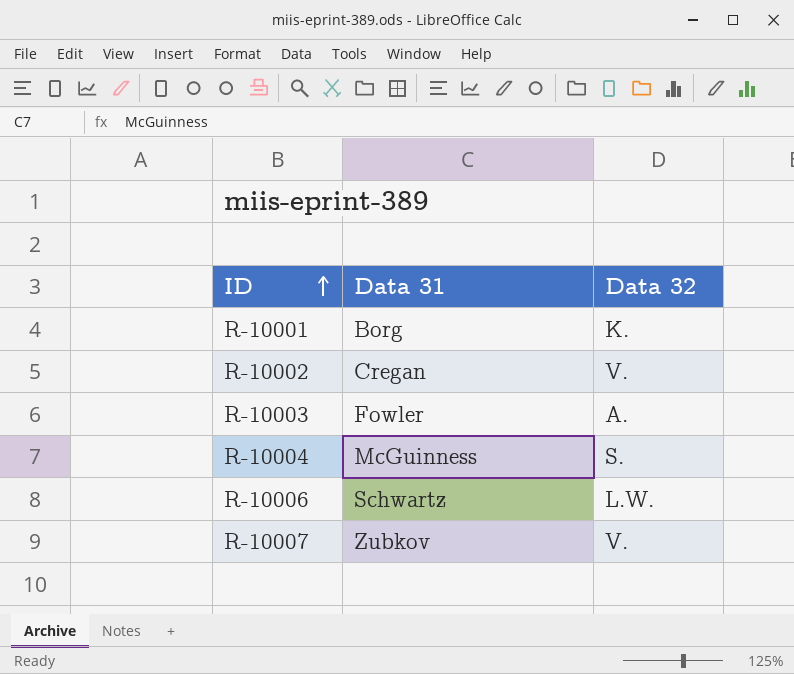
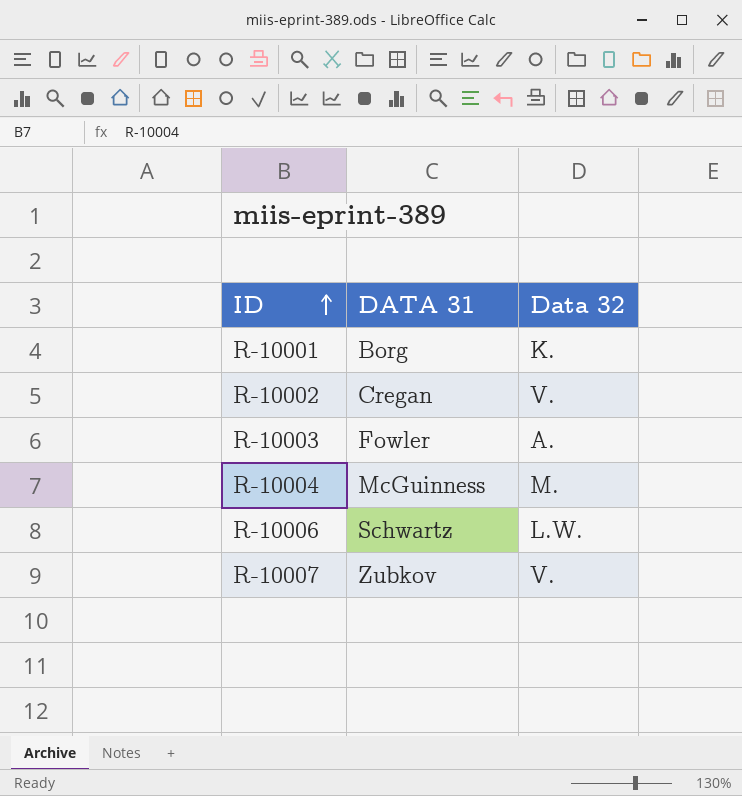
column name: Data 31 -> DATA 31
R-10004 | Data 32: S. -> M.

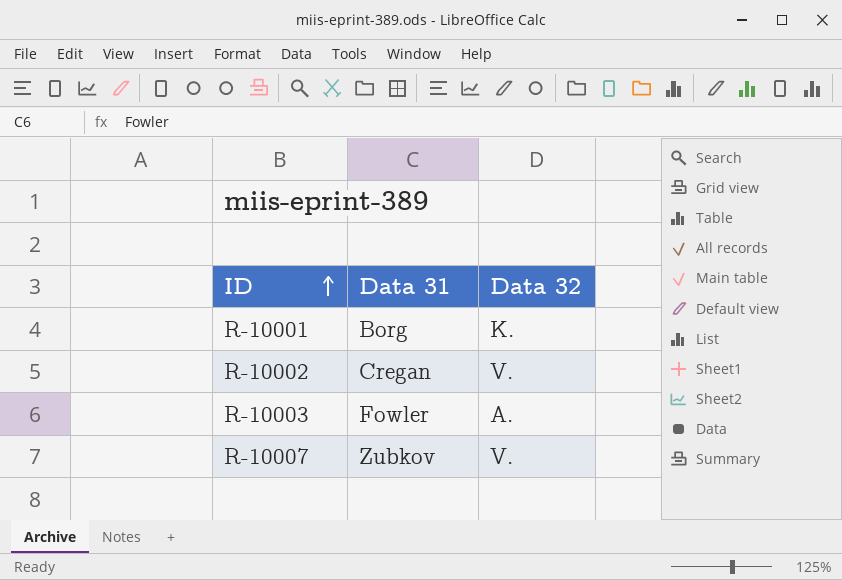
column name: DATA 31 -> Data 31
row R-10004: McGuinness | M. -> none
row R-10006: Schwartz | L.W. -> none

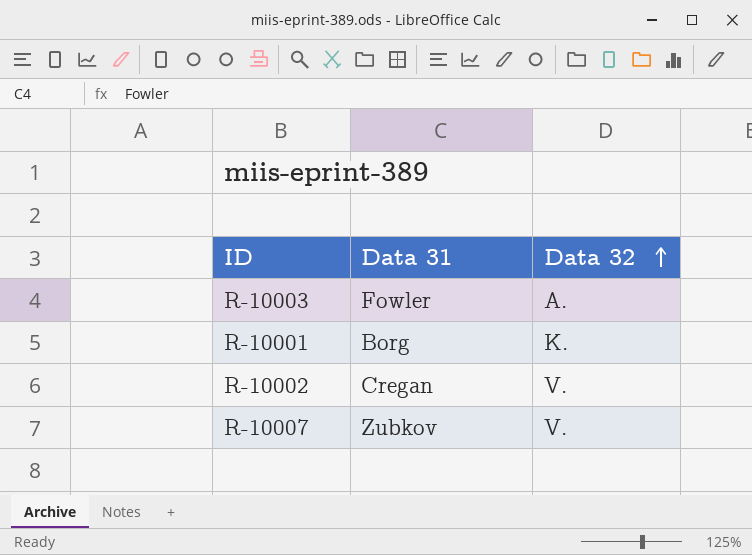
row order: ID ascending -> Data 32 ascending

